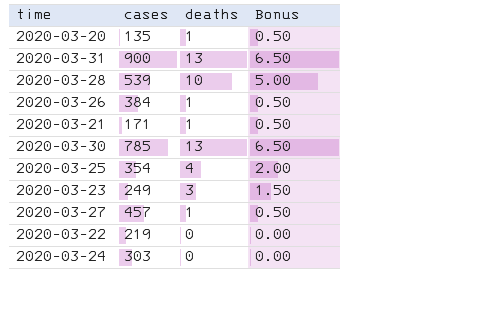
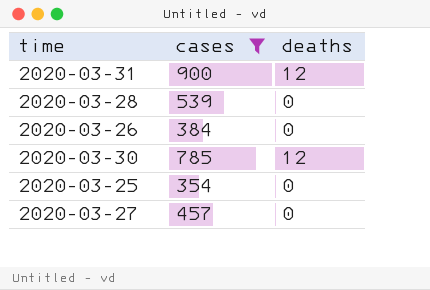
filter: none -> cases >= 354
column Bonus | formula: [deaths] * 0.5 -> none
2020-03-31 | deaths: 13 -> 12
2020-03-28 | deaths: 10 -> 0
2020-03-26 | deaths: 1 -> 0
2020-03-30 | deaths: 13 -> 12
2020-03-25 | deaths: 4 -> 0
2020-03-27 | deaths: 1 -> 0

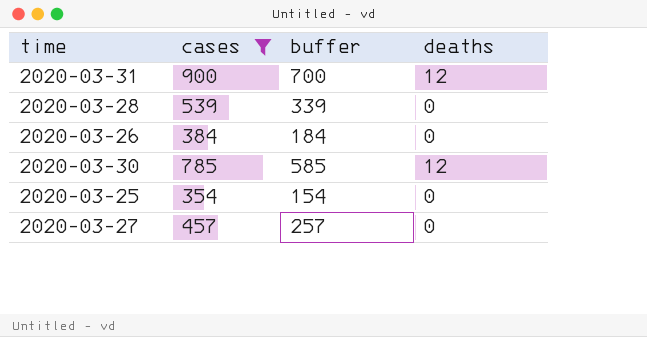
column buffer | formula: none -> [cases] - 200

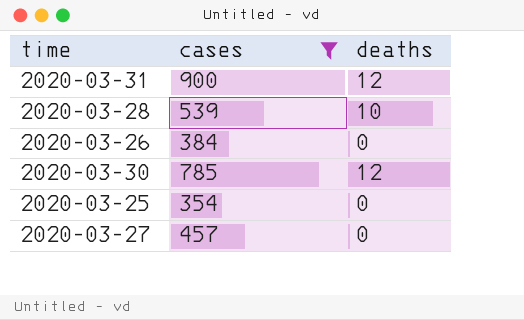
column buffer | formula: [cases] - 200 -> none
2020-03-28 | deaths: 0 -> 10

